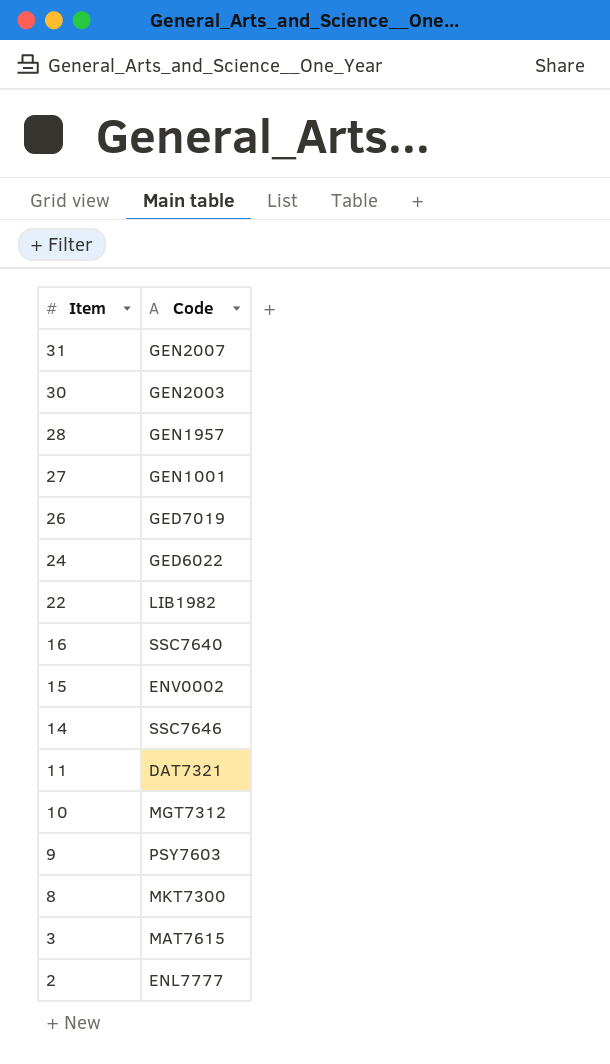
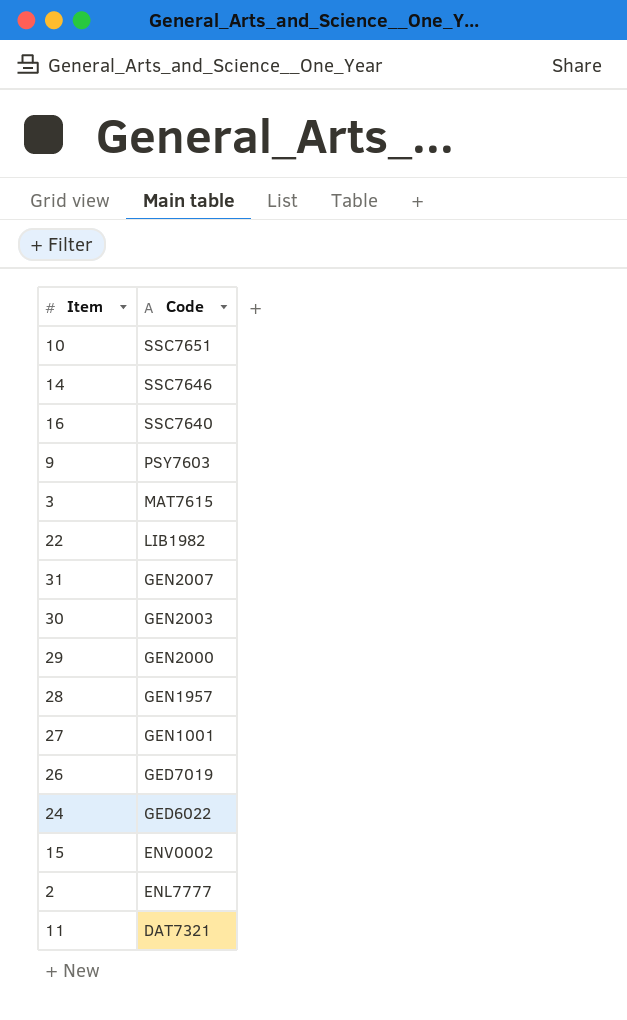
row order: Item descending -> Code descending
row 8: MKT7300 -> none
10 | Code: MGT7312 -> SSC7651
row 29: none -> GEN2000

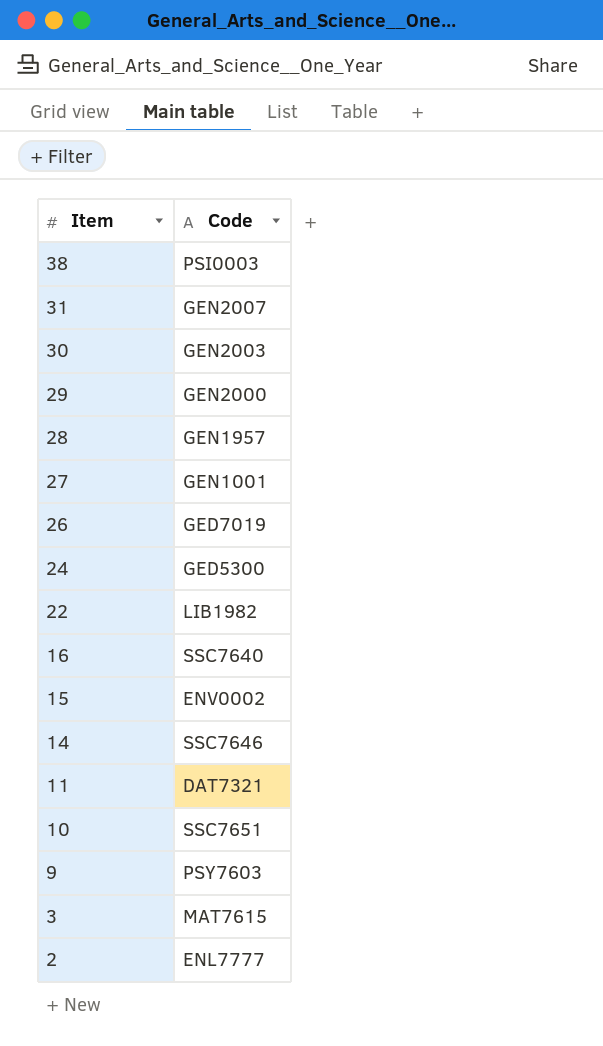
row order: Code descending -> Item descending
row 38: none -> PSI0003
24 | Code: GED6022 -> GED5300

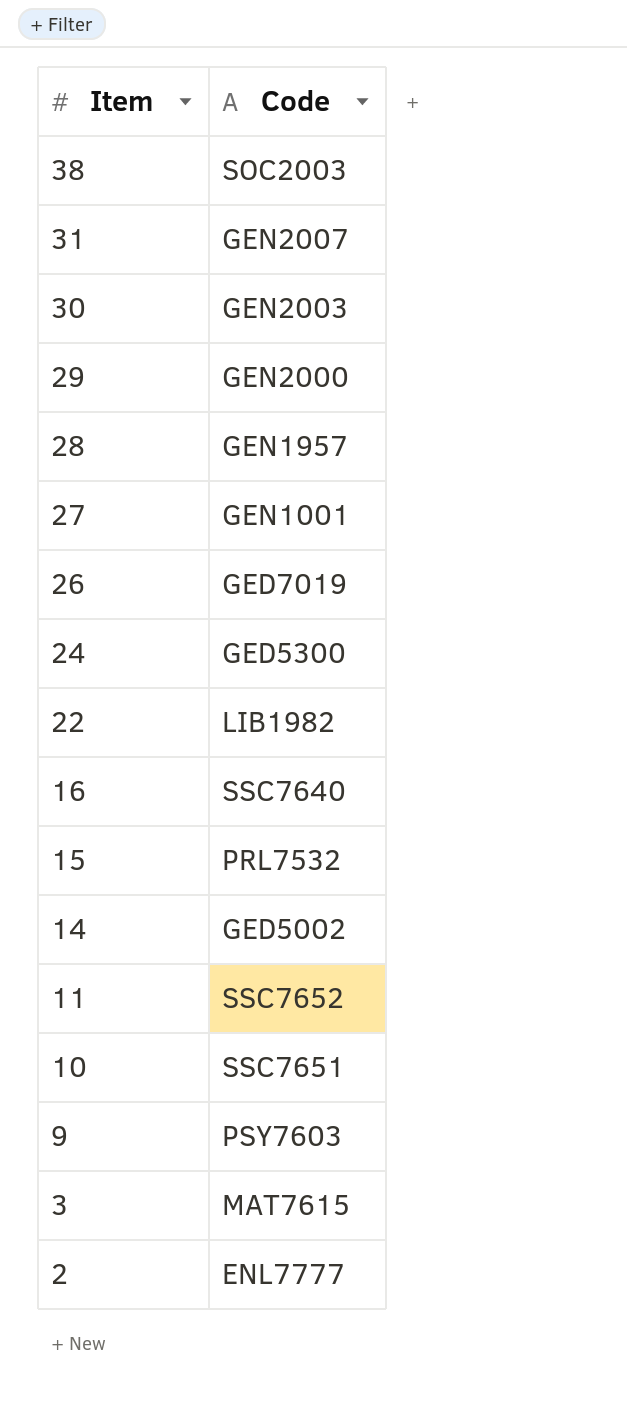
38 | Code: PSI0003 -> SOC2003
15 | Code: ENV0002 -> PRL7532
14 | Code: SSC7646 -> GED5002
11 | Code: DAT7321 -> SSC7652

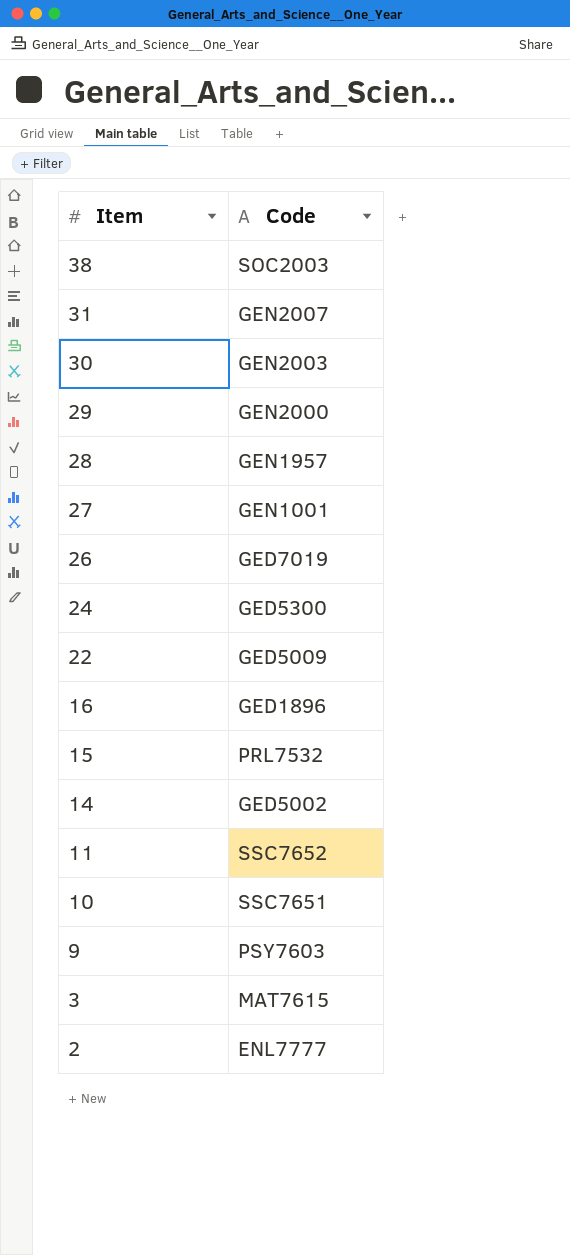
22 | Code: LIB1982 -> GED5009
16 | Code: SSC7640 -> GED1896

